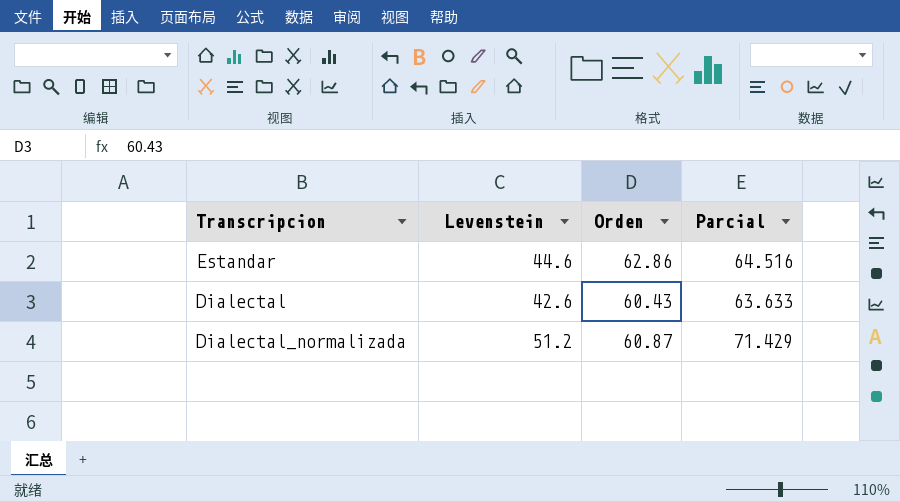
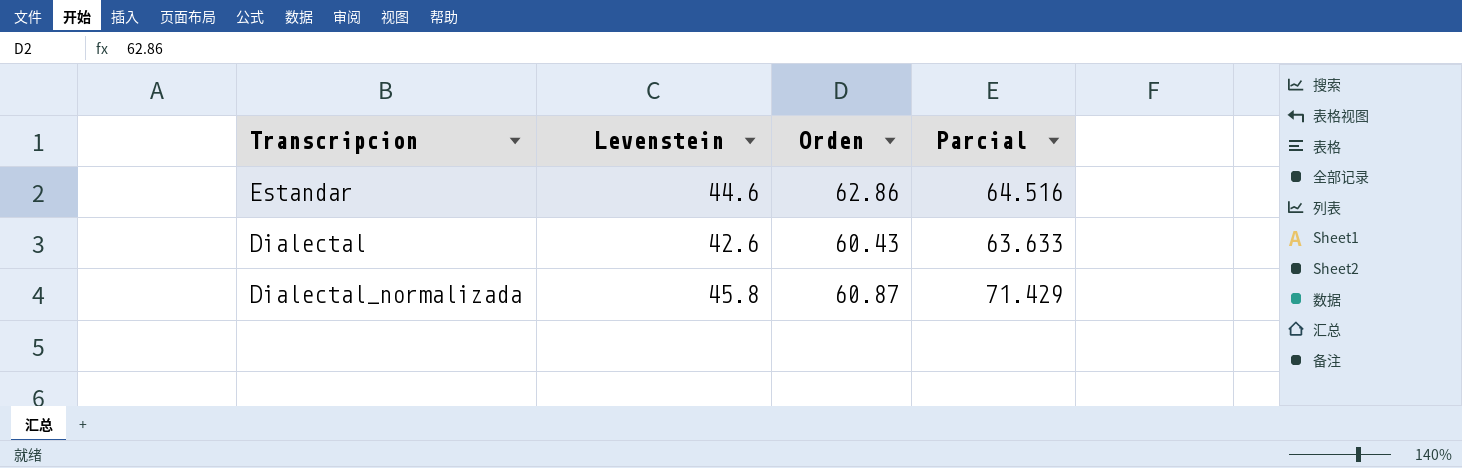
Dialectal_normalizada | Levenstein: 51.2 -> 45.8

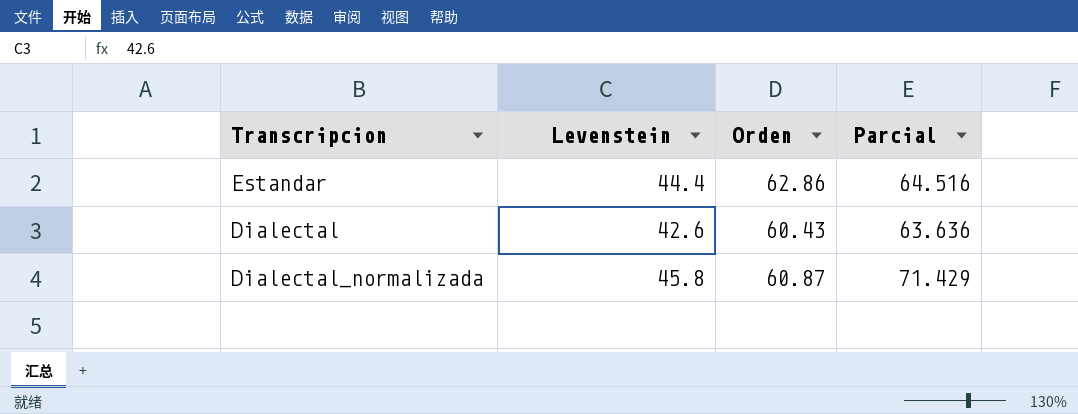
Estandar | Levenstein: 44.6 -> 44.4
Dialectal | Parcial: 63.633 -> 63.636

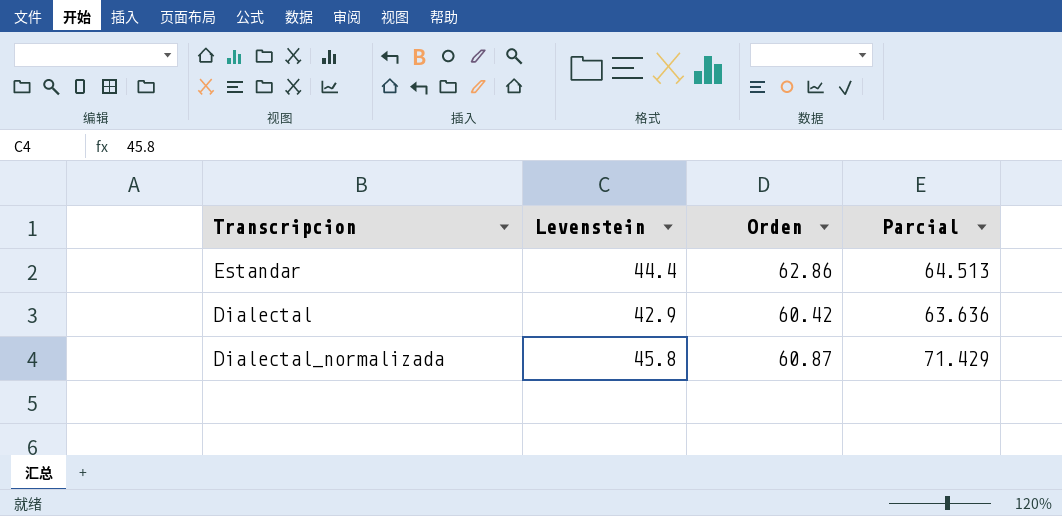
Estandar | Parcial: 64.516 -> 64.513
Dialectal | Levenstein: 42.6 -> 42.9
Dialectal | Orden: 60.43 -> 60.42

